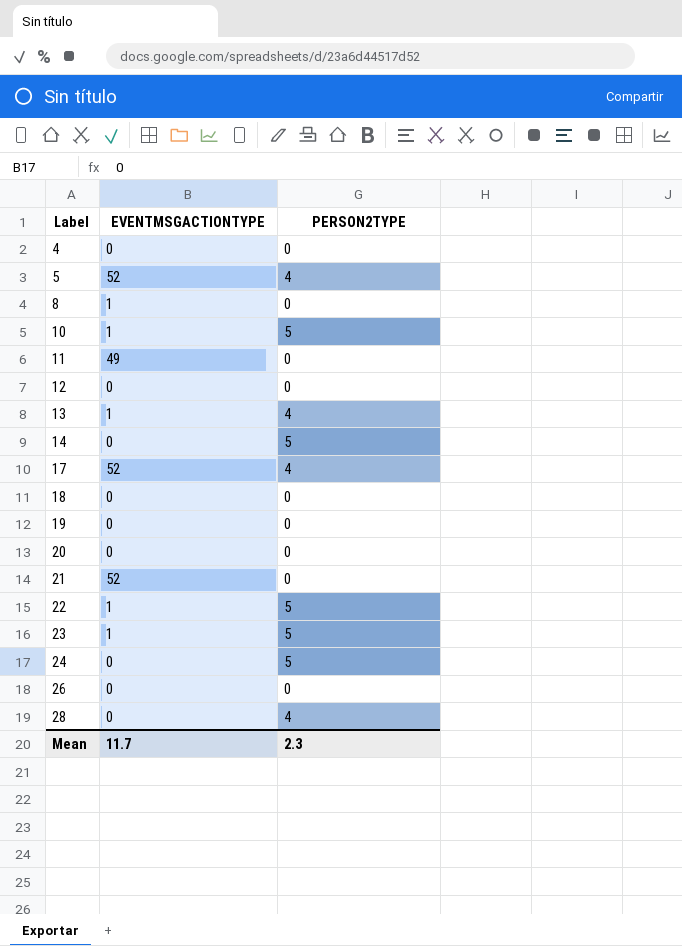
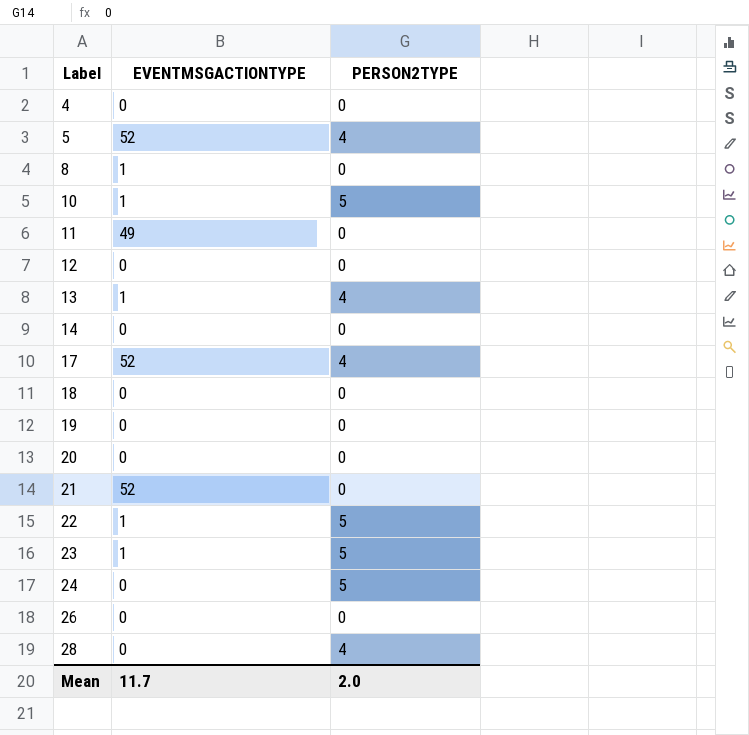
14 | PERSON2TYPE: 5 -> 0
Mean | PERSON2TYPE: 2.3 -> 2.0

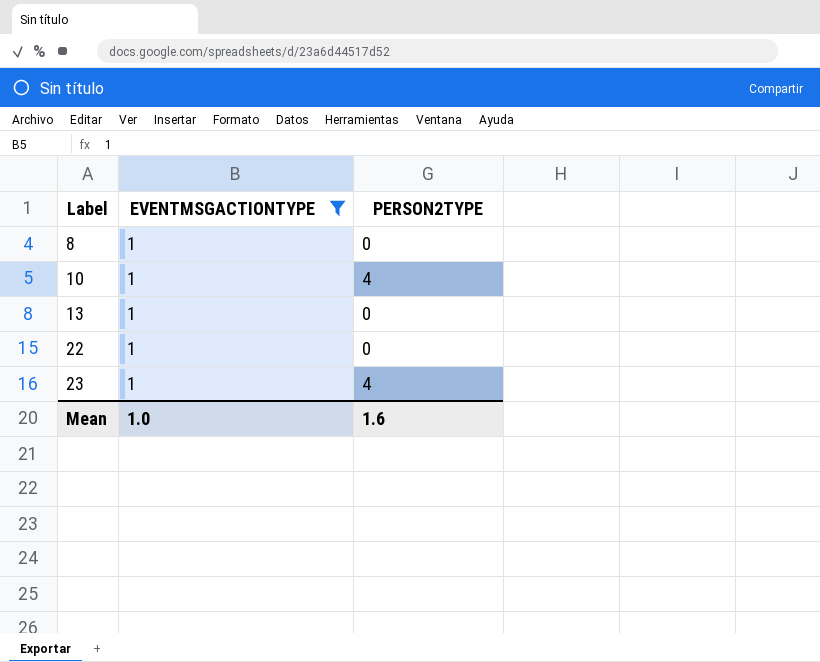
filter: none -> EVENTMSGACTIONTYPE = 1
10 | PERSON2TYPE: 5 -> 4
13 | PERSON2TYPE: 4 -> 0
22 | PERSON2TYPE: 5 -> 0
23 | PERSON2TYPE: 5 -> 4
Mean | EVENTMSGACTIONTYPE: 11.7 -> 1.0
Mean | PERSON2TYPE: 2.0 -> 1.6

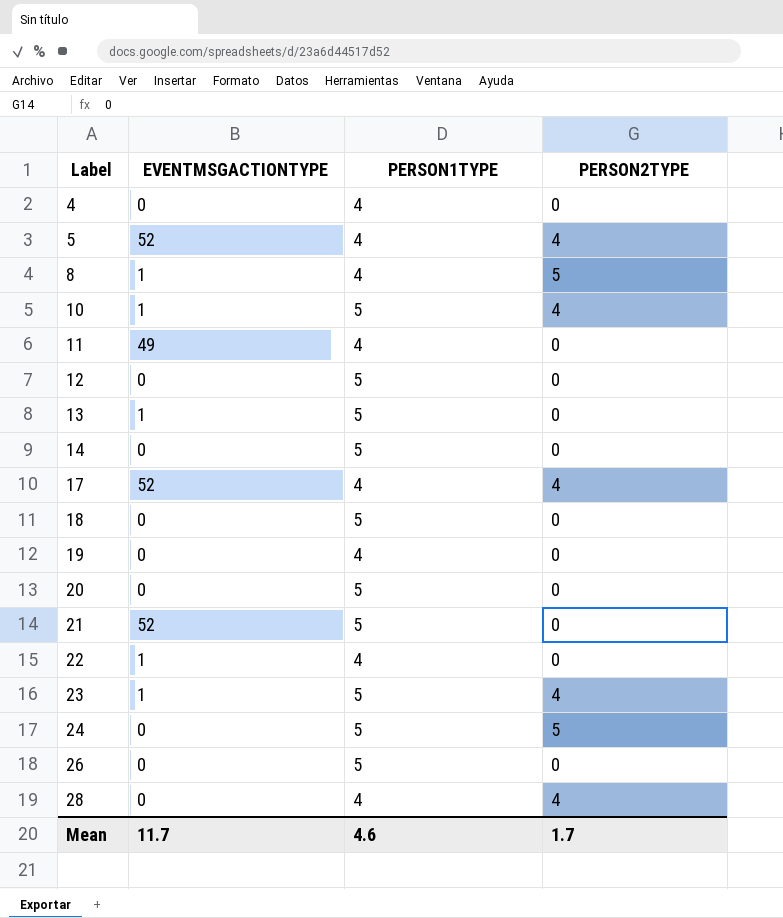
filter: EVENTMSGACTIONTYPE = 1 -> none
column PERSON1TYPE | position: none -> 3
8 | PERSON2TYPE: 0 -> 5
Mean | EVENTMSGACTIONTYPE: 1.0 -> 11.7
Mean | PERSON2TYPE: 1.6 -> 1.7

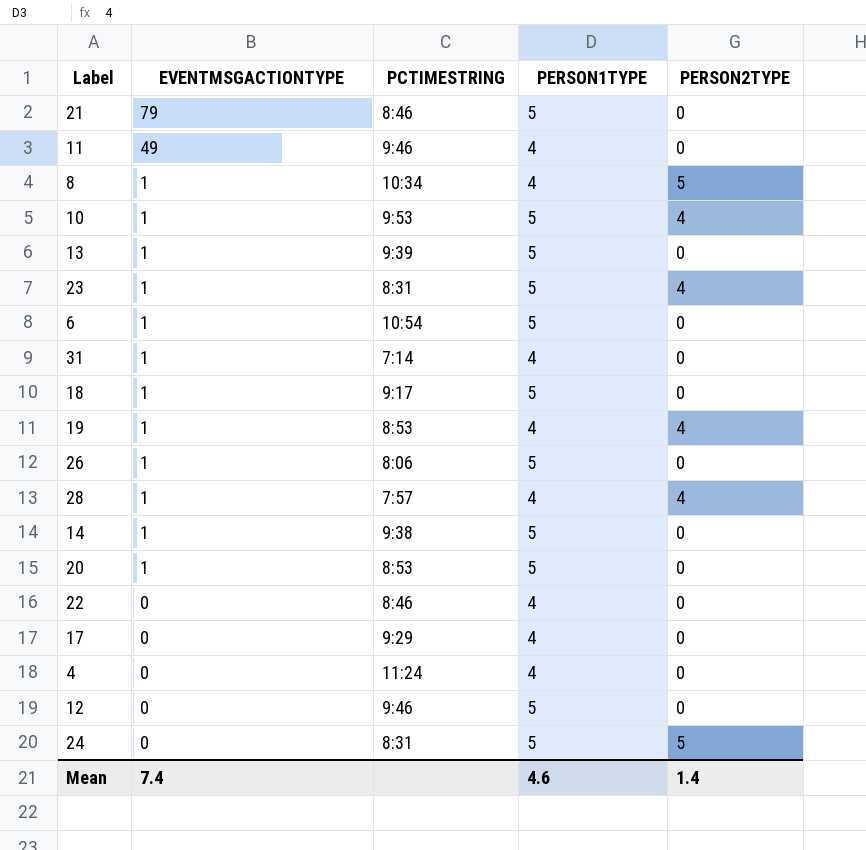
row order: Label ascending -> EVENTMSGACTIONTYPE descending
column PCTIMESTRING | position: none -> 3
row 5: 52 | 4 | 4 -> none
21 | EVENTMSGACTIONTYPE: 52 -> 79
row 6: none -> 1 | 10:54 | 5 | 0
row 31: none -> 1 | 7:14 | 4 | 0
18 | EVENTMSGACTIONTYPE: 0 -> 1
19 | EVENTMSGACTIONTYPE: 0 -> 1
19 | PERSON2TYPE: 0 -> 4
26 | EVENTMSGACTIONTYPE: 0 -> 1
28 | EVENTMSGACTIONTYPE: 0 -> 1
14 | EVENTMSGACTIONTYPE: 0 -> 1
20 | EVENTMSGACTIONTYPE: 0 -> 1
22 | EVENTMSGACTIONTYPE: 1 -> 0
17 | EVENTMSGACTIONTYPE: 52 -> 0
17 | PERSON2TYPE: 4 -> 0
Mean | EVENTMSGACTIONTYPE: 11.7 -> 7.4
Mean | PERSON2TYPE: 1.7 -> 1.4

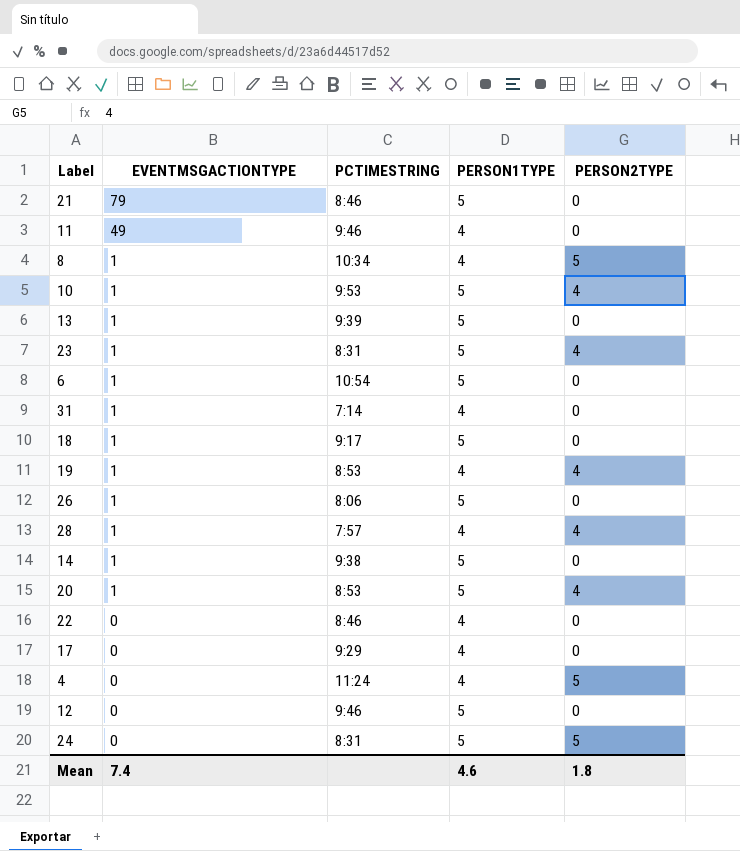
20 | PERSON2TYPE: 0 -> 4
4 | PERSON2TYPE: 0 -> 5
Mean | PERSON2TYPE: 1.4 -> 1.8

